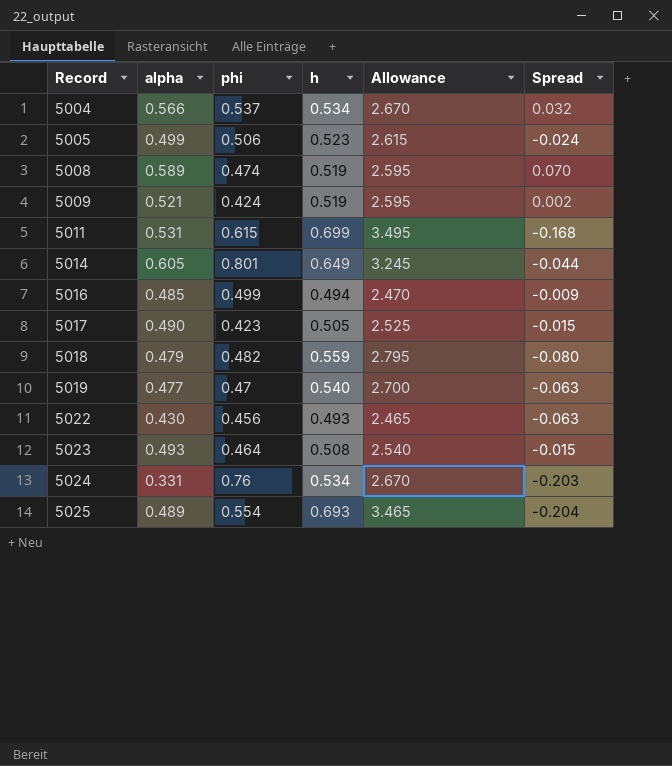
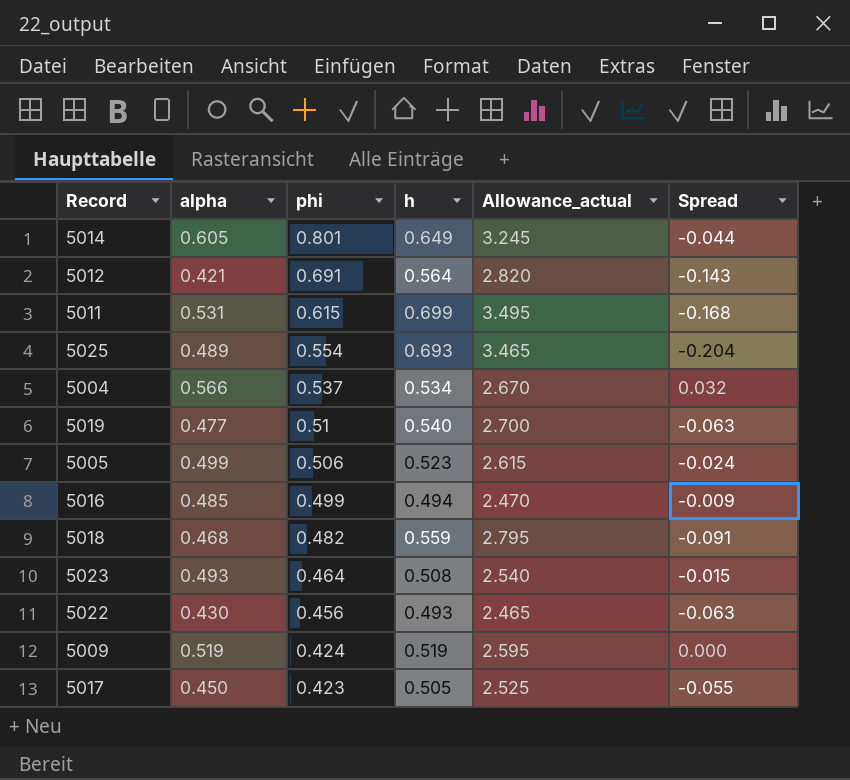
row order: Record ascending -> phi descending
column name: Allowance -> Allowance_actual
row 5008: 0.589 | 0.474 | 0.519 | 2.595 | 0.070 -> none
row 5024: 0.331 | 0.76 | 0.534 | 2.670 | -0.203 -> none
row 5012: none -> 0.421 | 0.691 | 0.564 | 2.820 | -0.143
5019 | phi: 0.47 -> 0.51
5018 | alpha: 0.479 -> 0.468
5018 | Spread: -0.080 -> -0.091
5009 | alpha: 0.521 -> 0.519
5009 | Spread: 0.002 -> 0.000
5017 | alpha: 0.490 -> 0.450
5017 | Spread: -0.015 -> -0.055

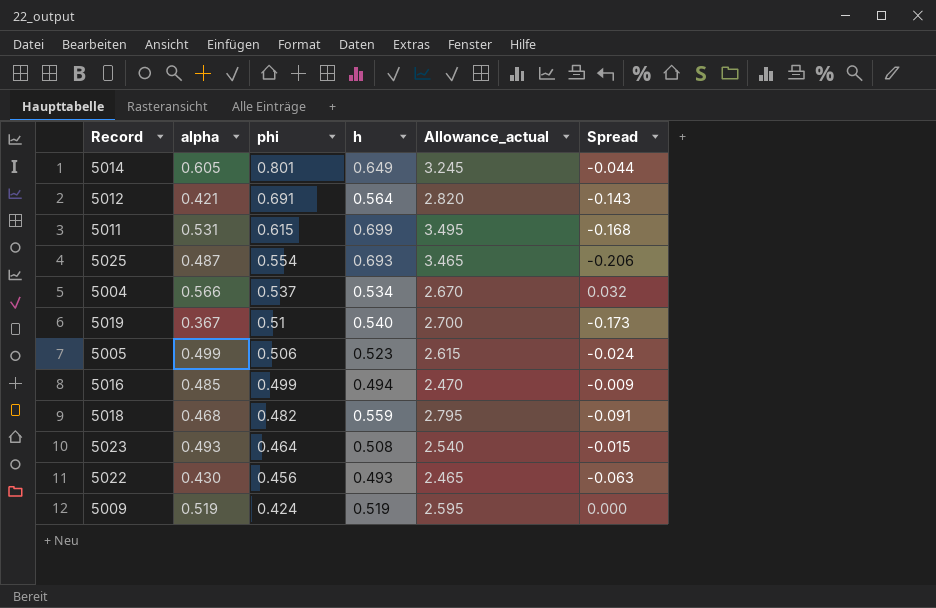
row 5017: 0.450 | 0.423 | 0.505 | 2.525 | -0.055 -> none
5025 | alpha: 0.489 -> 0.487
5025 | Spread: -0.204 -> -0.206
5019 | alpha: 0.477 -> 0.367
5019 | Spread: -0.063 -> -0.173

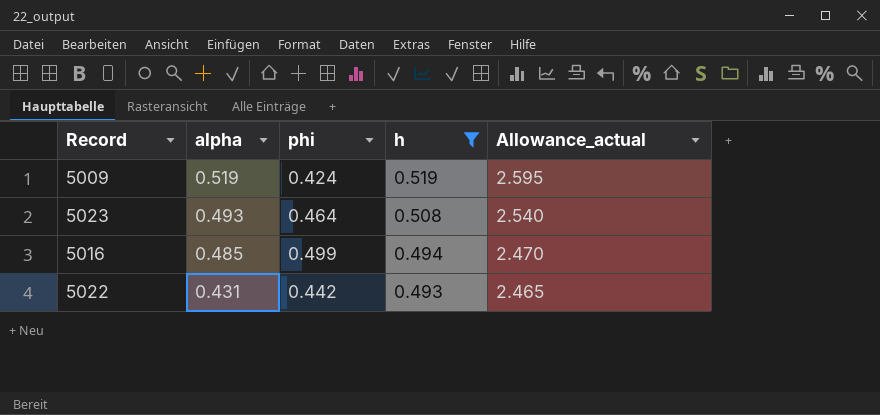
filter: none -> h <= 0.519
row order: phi descending -> alpha descending
column Spread | formula: [alpha] - [h] -> none
5022 | alpha: 0.430 -> 0.431
5022 | phi: 0.456 -> 0.442

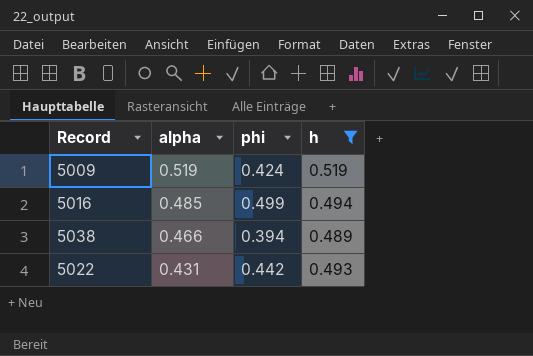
column Allowance_actual | formula: [h] * 5 -> none
row 5023: 0.493 | 0.464 | 0.508 | 2.540 -> none
row 5038: none -> 0.466 | 0.394 | 0.489

